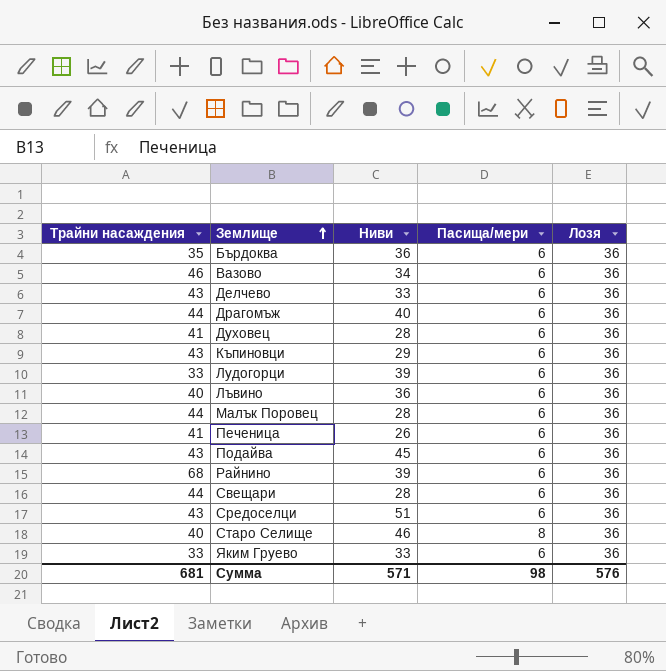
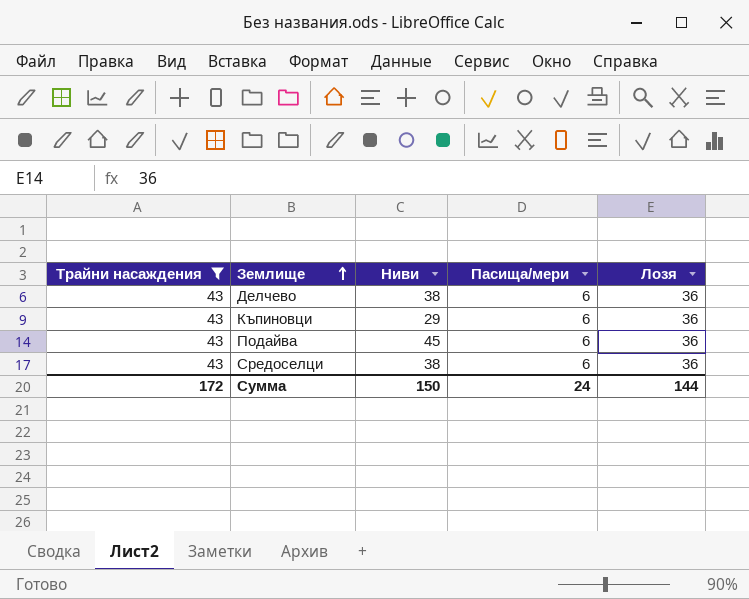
filter: none -> Трайни насаждения = 43
Делчево | Ниви: 33 -> 38
Средоселци | Ниви: 51 -> 38
Сумма | Трайни насаждения: 681 -> 172
Сумма | Ниви: 571 -> 150
Сумма | Пасища/мери: 98 -> 24
Сумма | Лозя: 576 -> 144

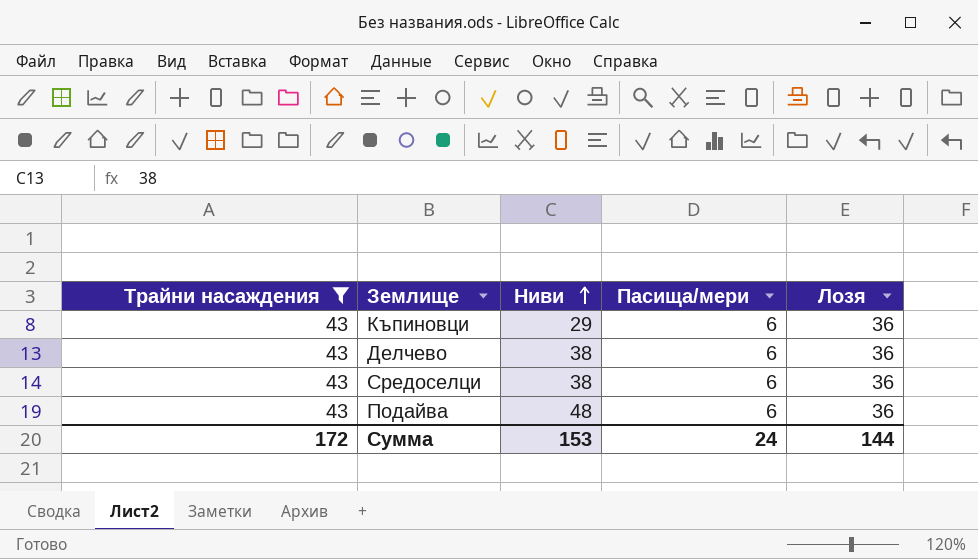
row order: Землище ascending -> Ниви ascending
Подайва | Ниви: 45 -> 48
Сумма | Ниви: 150 -> 153

